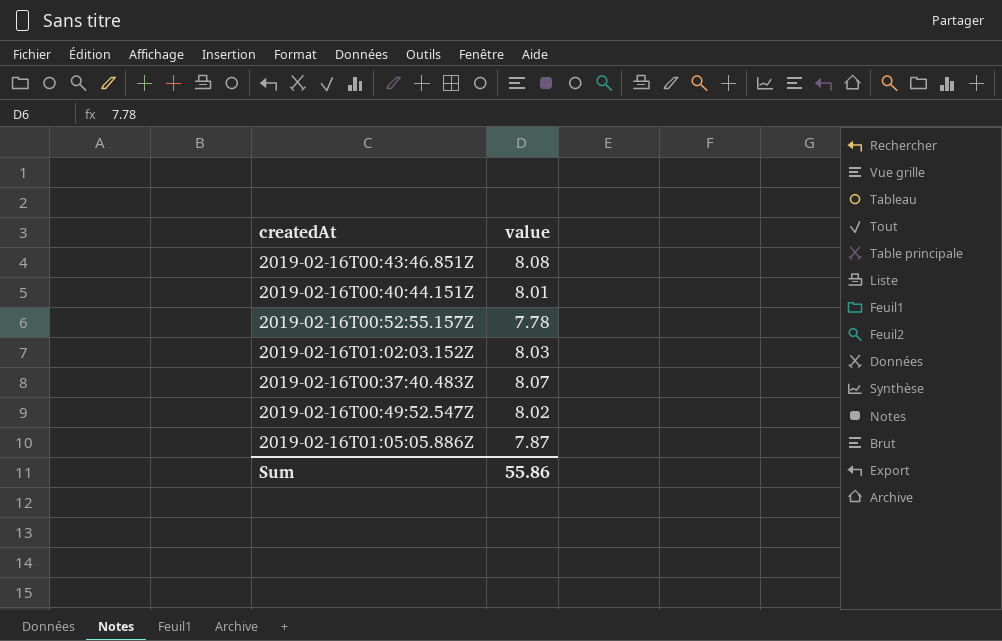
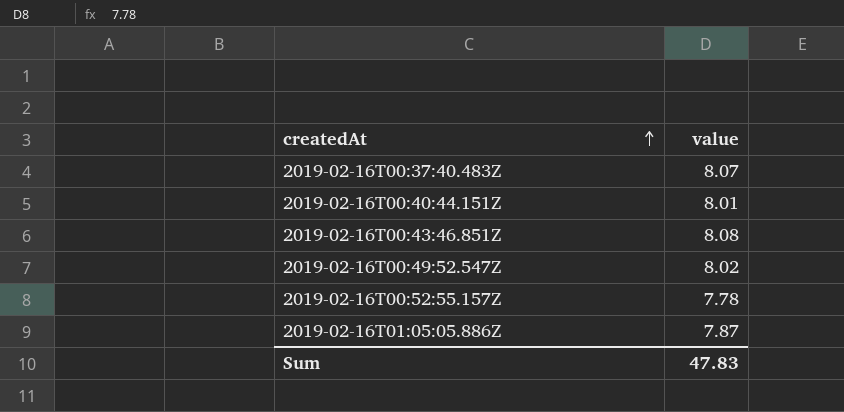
row order: none -> createdAt ascending
row 2019-02-16T01:02:03.152Z: 8.03 -> none
Sum | value: 55.86 -> 47.83

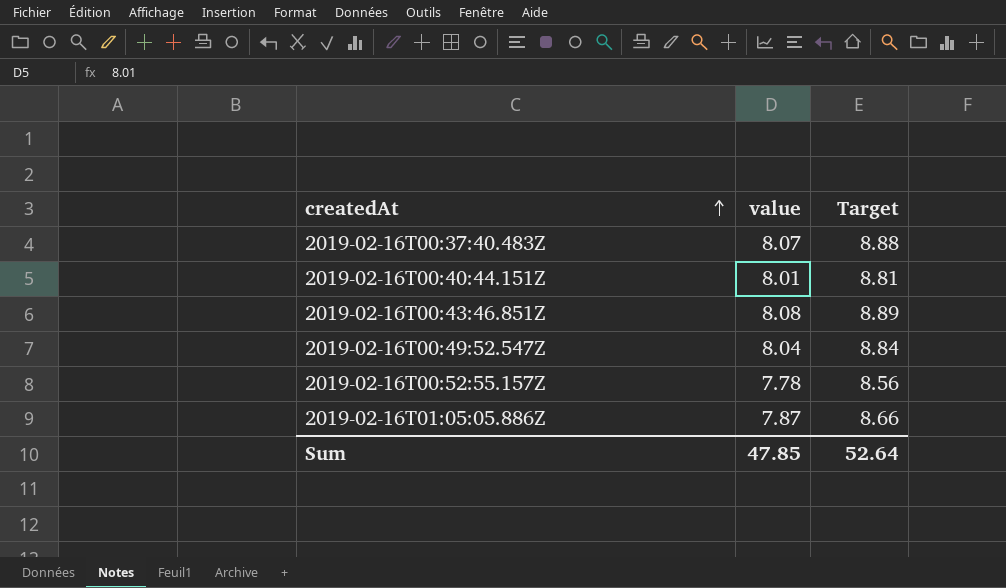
column Target | formula: none -> [value] * 1.1
2019-02-16T00:49:52.547Z | value: 8.02 -> 8.04
Sum | value: 47.83 -> 47.85

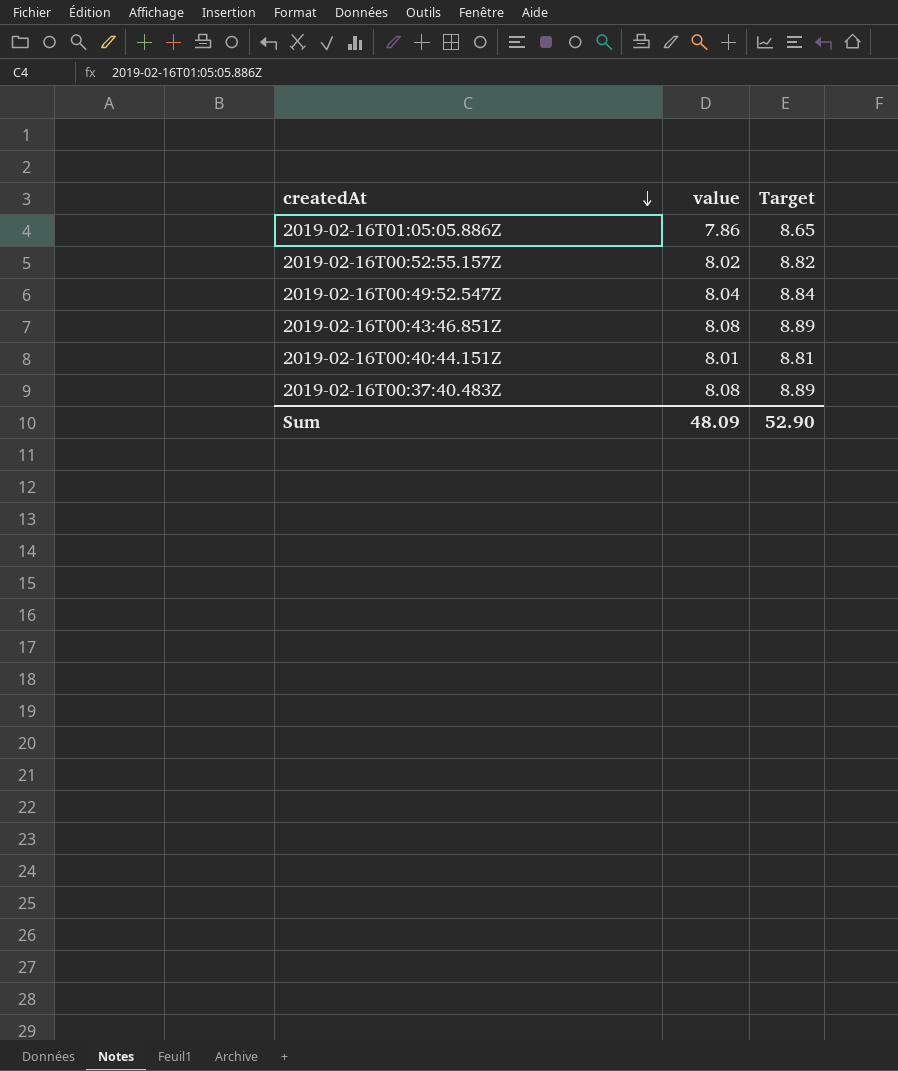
row order: createdAt ascending -> createdAt descending
2019-02-16T01:05:05.886Z | value: 7.87 -> 7.86
2019-02-16T01:05:05.886Z | Target: 8.66 -> 8.65
2019-02-16T00:52:55.157Z | value: 7.78 -> 8.02
2019-02-16T00:52:55.157Z | Target: 8.56 -> 8.82
2019-02-16T00:37:40.483Z | value: 8.07 -> 8.08
2019-02-16T00:37:40.483Z | Target: 8.88 -> 8.89
Sum | value: 47.85 -> 48.09
Sum | Target: 52.64 -> 52.90

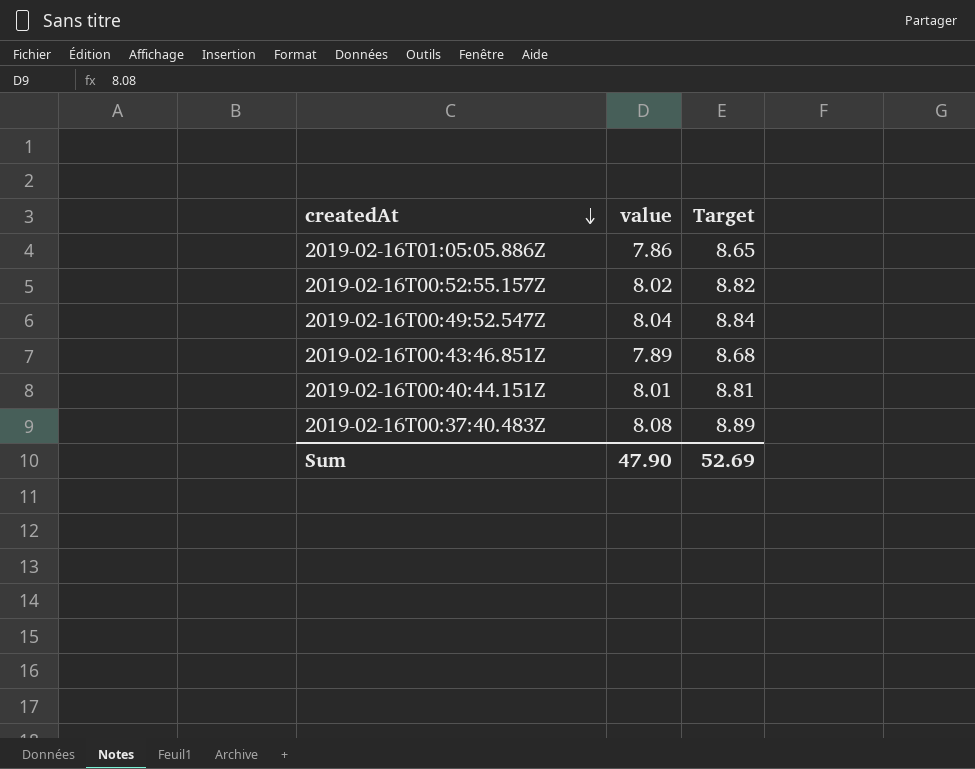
2019-02-16T00:43:46.851Z | value: 8.08 -> 7.89
2019-02-16T00:43:46.851Z | Target: 8.89 -> 8.68
Sum | value: 48.09 -> 47.90
Sum | Target: 52.90 -> 52.69

